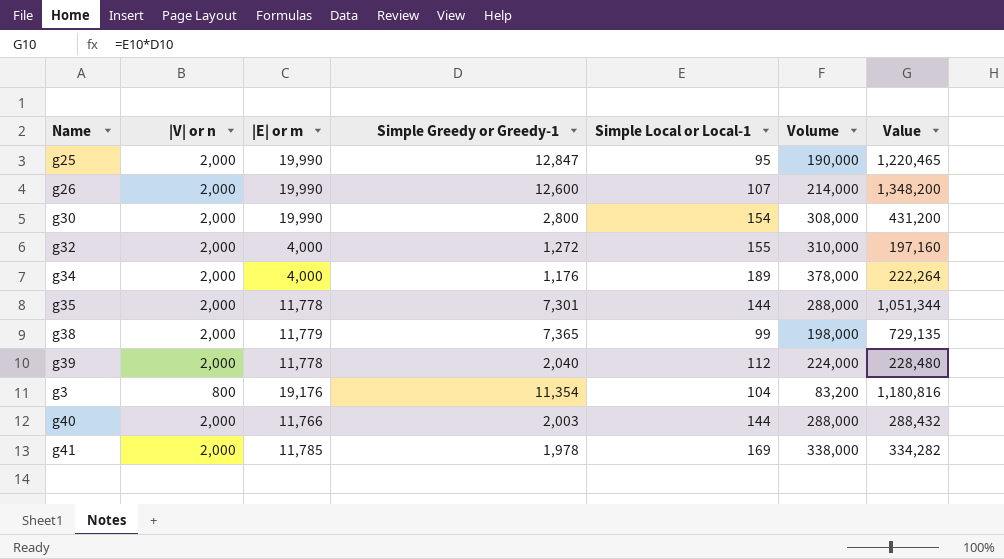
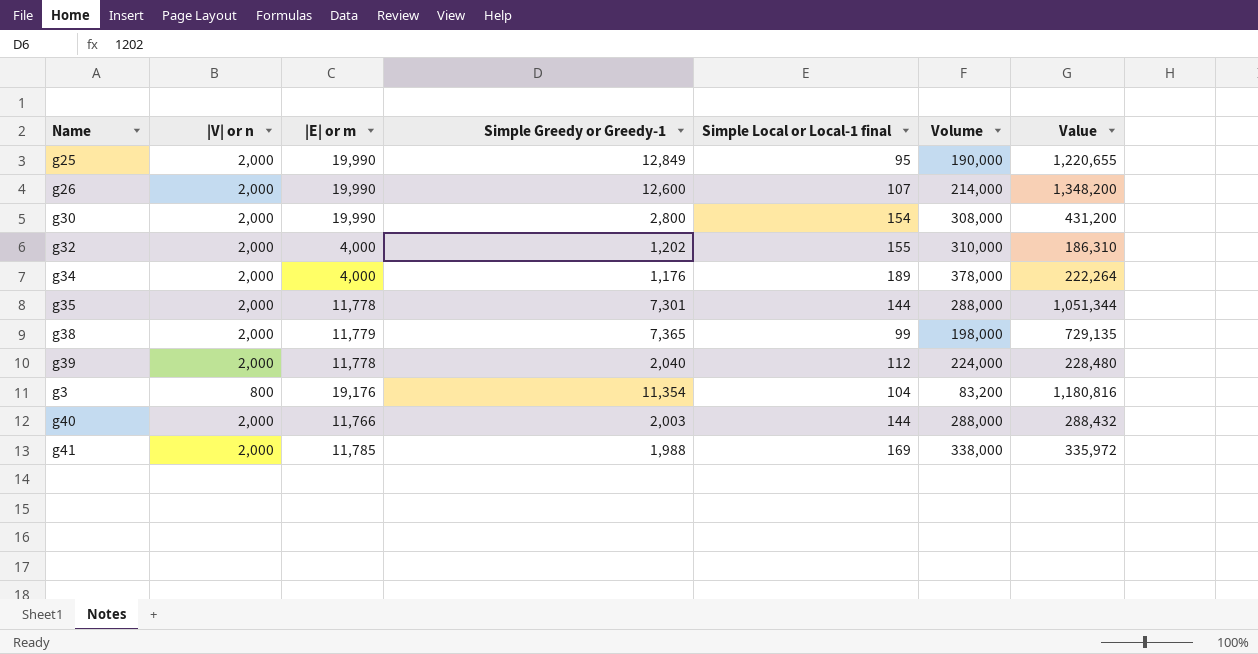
column name: Simple Local or Local-1 -> Simple Local or Local-1 final
g25 | Simple Greedy or Greedy-1: 12,847 -> 12,849
g25 | Value: 1,220,465 -> 1,220,655
g32 | Simple Greedy or Greedy-1: 1,272 -> 1,202
g32 | Value: 197,160 -> 186,310
g41 | Simple Greedy or Greedy-1: 1,978 -> 1,988
g41 | Value: 334,282 -> 335,972

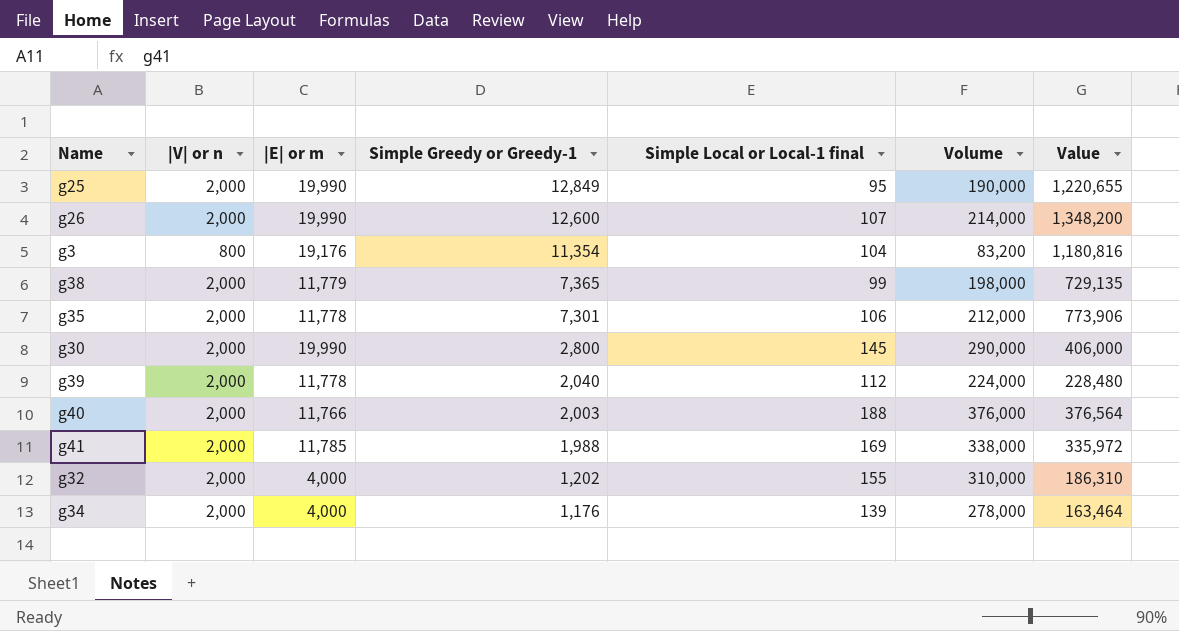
row order: none -> Simple Greedy or Greedy-1 descending
g35 | Simple Local or Local-1 final: 144 -> 106
g35 | Volume: 288,000 -> 212,000
g35 | Value: 1,051,344 -> 773,906
g30 | Simple Local or Local-1 final: 154 -> 145
g30 | Volume: 308,000 -> 290,000
g30 | Value: 431,200 -> 406,000
g40 | Simple Local or Local-1 final: 144 -> 188
g40 | Volume: 288,000 -> 376,000
g40 | Value: 288,432 -> 376,564
g34 | Simple Local or Local-1 final: 189 -> 139
g34 | Volume: 378,000 -> 278,000
g34 | Value: 222,264 -> 163,464

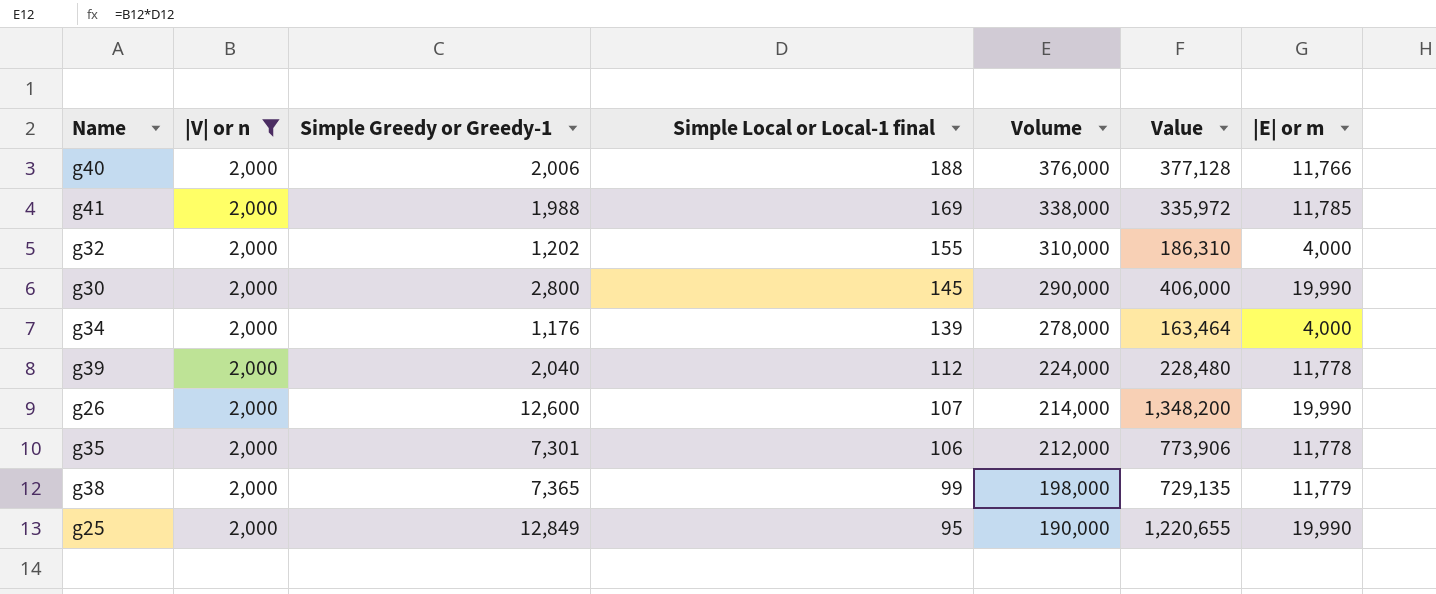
filter: none -> |V| or n = 2,000
row order: Simple Greedy or Greedy-1 descending -> Simple Local or Local-1 final descending
column |E| or m | position: 3 -> 7
g40 | Simple Greedy or Greedy-1: 2,003 -> 2,006
g40 | Value: 376,564 -> 377,128

